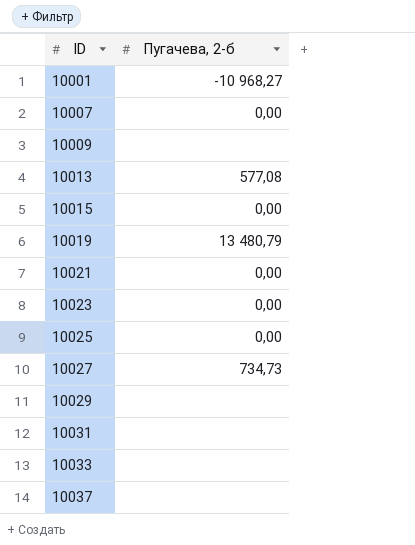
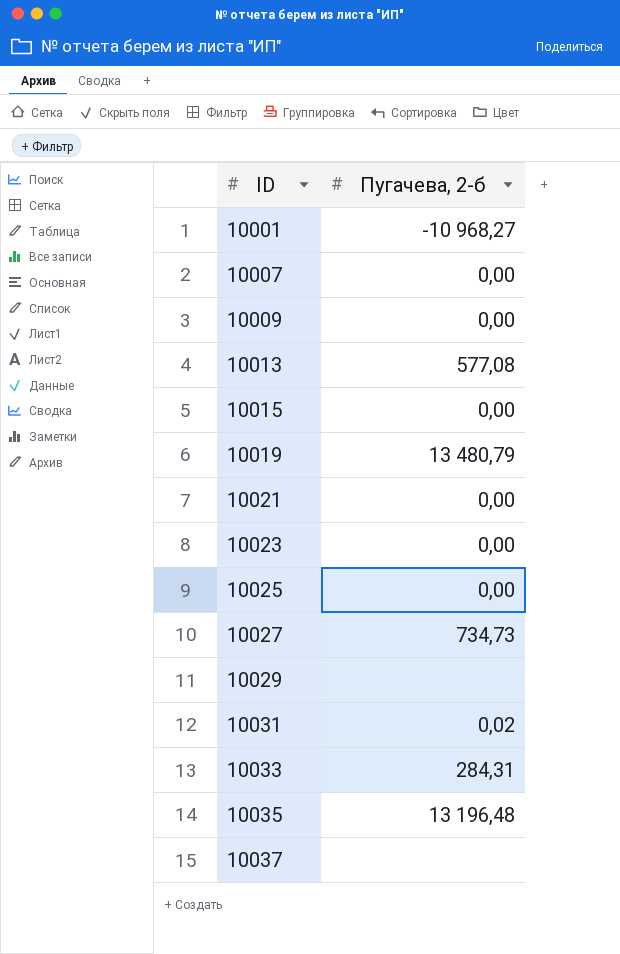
10009 | Пугачева, 2-б: none -> 0,00
10031 | Пугачева, 2-б: none -> 0,02
10033 | Пугачева, 2-б: none -> 284,31
row 10035: none -> 13 196,48

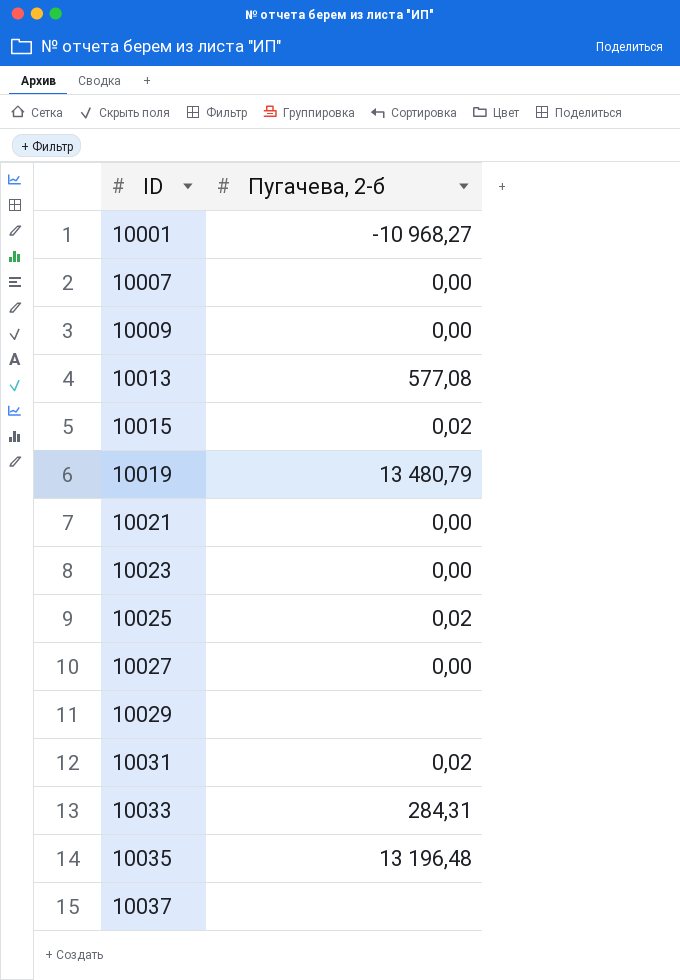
10015 | Пугачева, 2-б: 0,00 -> 0,02
10025 | Пугачева, 2-б: 0,00 -> 0,02
10027 | Пугачева, 2-б: 734,73 -> 0,00

